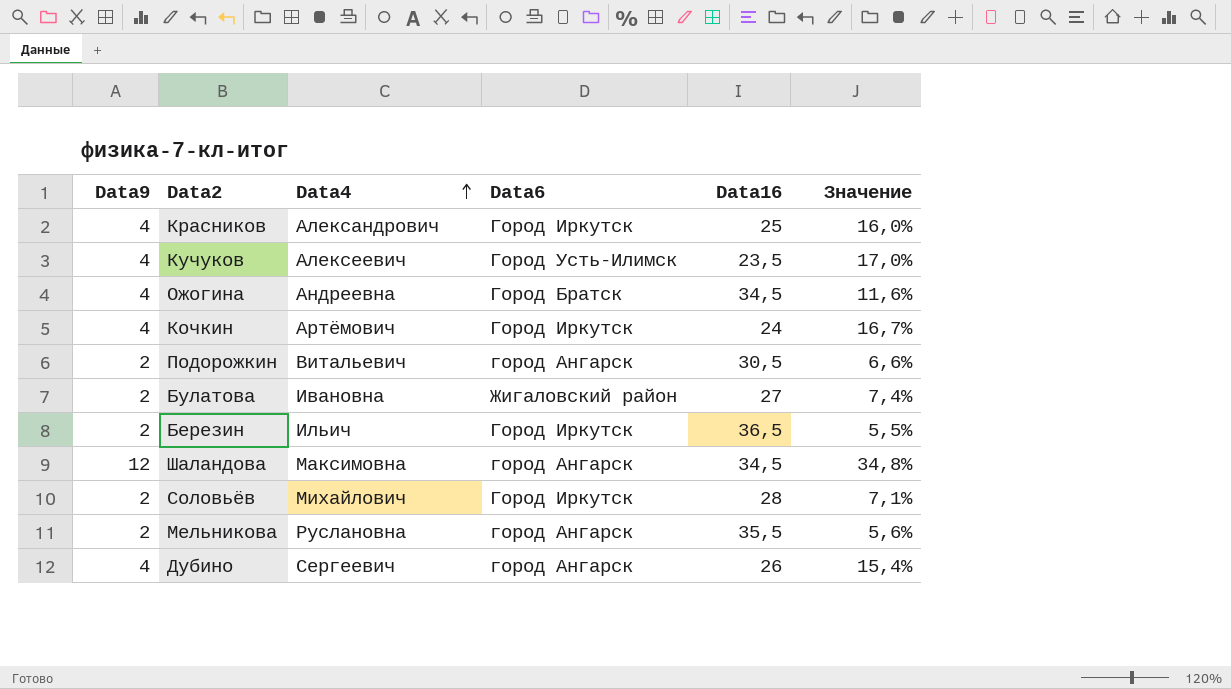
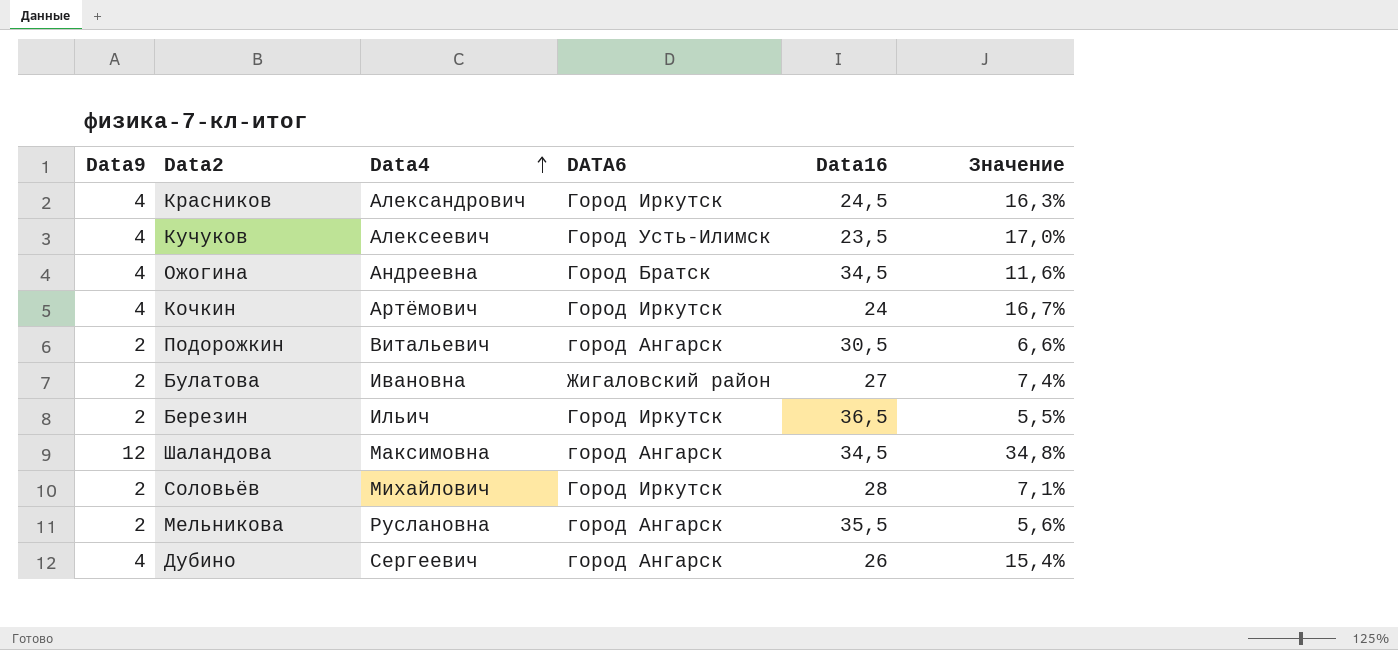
column name: Data6 -> DATA6
Красников | Data16: 25 -> 24,5
Красников | Значение: 16,0% -> 16,3%

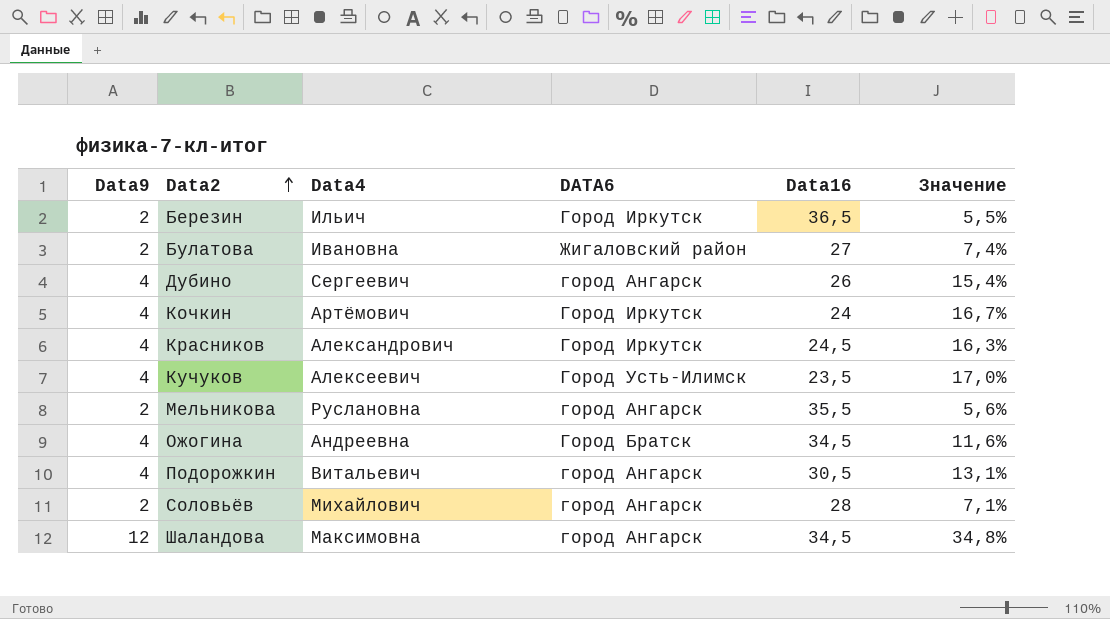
row order: Data4 ascending -> Data2 ascending
Подорожкин | Data9: 2 -> 4
Подорожкин | Значение: 6,6% -> 13,1%
Соловьёв | DATA6: Город Иркутск -> город Ангарск

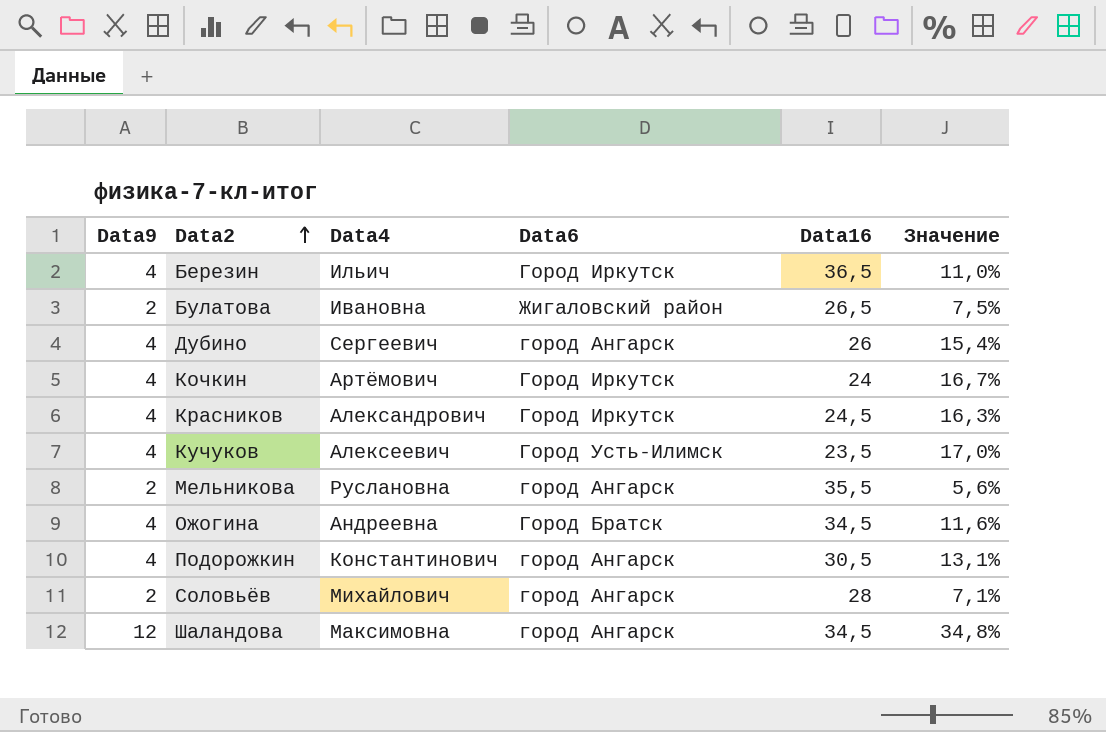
column name: DATA6 -> Data6
Березин | Data9: 2 -> 4
Березин | Значение: 5,5% -> 11,0%
Булатова | Data16: 27 -> 26,5
Булатова | Значение: 7,4% -> 7,5%
Подорожкин | Data4: Витальевич -> Константинович

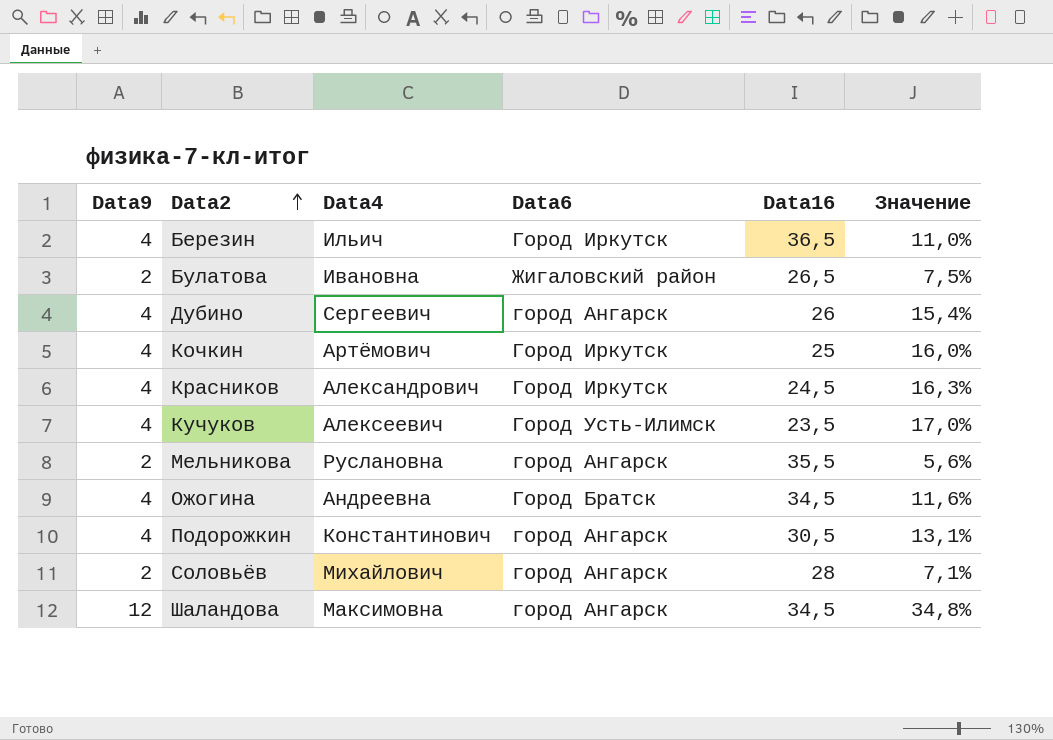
Кочкин | Data16: 24 -> 25
Кочкин | Значение: 16,7% -> 16,0%

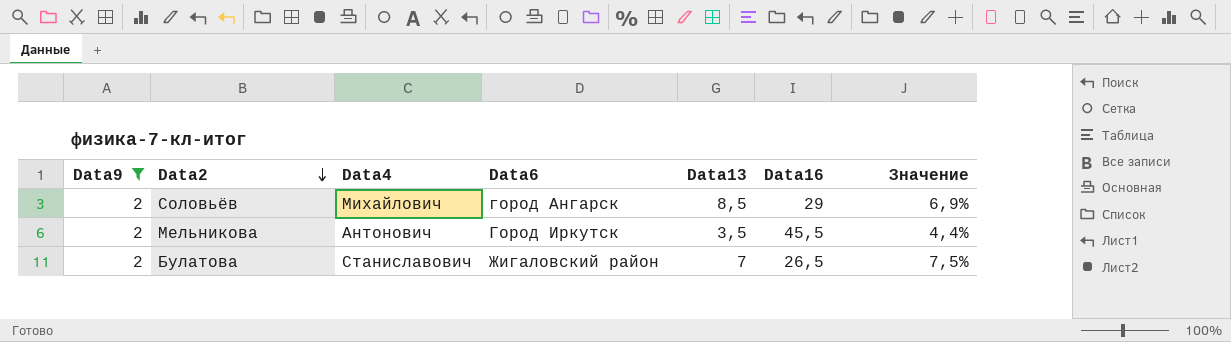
filter: none -> Data9 = 2
row order: Data2 ascending -> Data2 descending
column Data13 | position: none -> 5
Соловьёв | Data16: 28 -> 29
Соловьёв | Значение: 7,1% -> 6,9%
Мельникова | Data4: Руслановна -> Антонович
Мельникова | Data6: город Ангарск -> Город Иркутск
Мельникова | Data16: 35,5 -> 45,5
Мельникова | Значение: 5,6% -> 4,4%
Булатова | Data4: Ивановна -> Станиславович

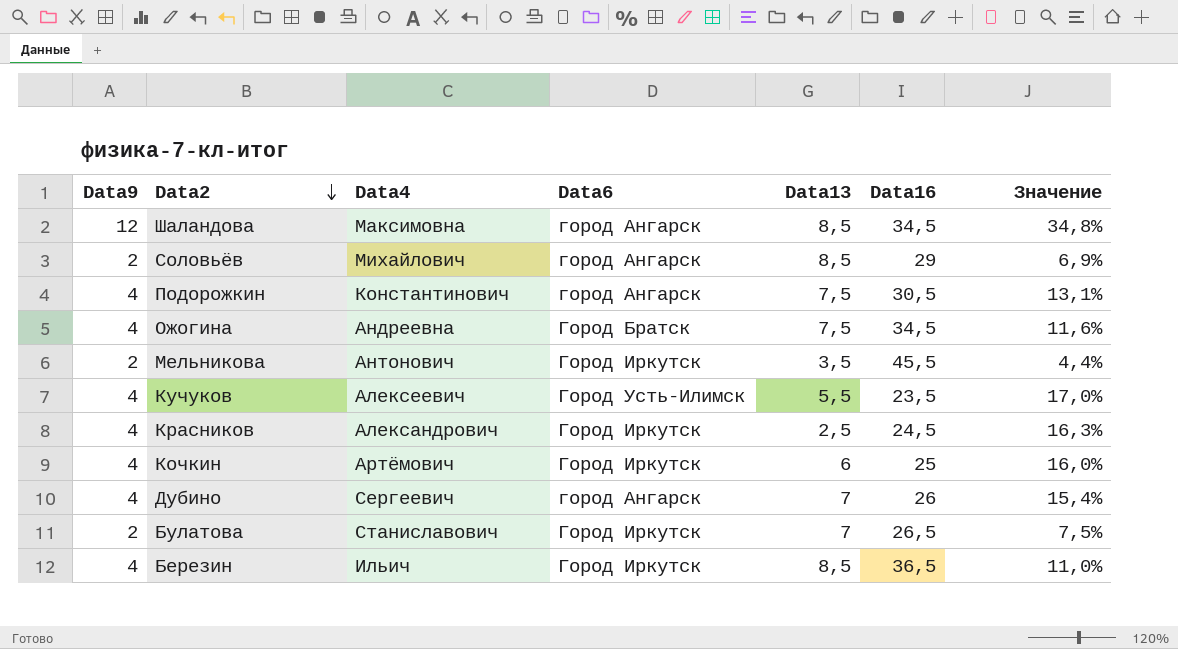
filter: Data9 = 2 -> none
Булатова | Data6: Жигаловский район -> Город Иркутск

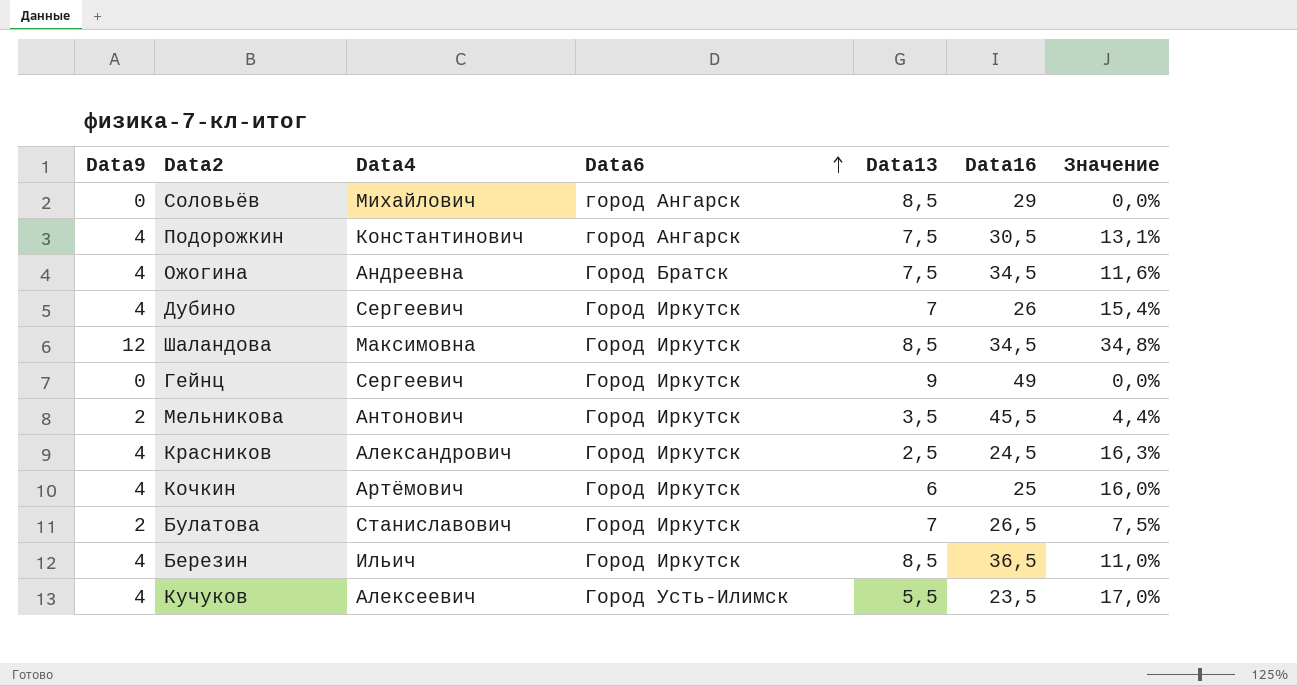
row order: Data2 descending -> Data6 ascending
Соловьёв | Data9: 2 -> 0
Соловьёв | Значение: 6,9% -> 0,0%
Дубино | Data6: город Ангарск -> Город Иркутск
Шаландова | Data6: город Ангарск -> Город Иркутск
row Гейнц: none -> 0 | Сергеевич | Город Иркутск | 9 | 49 | 0,0%

